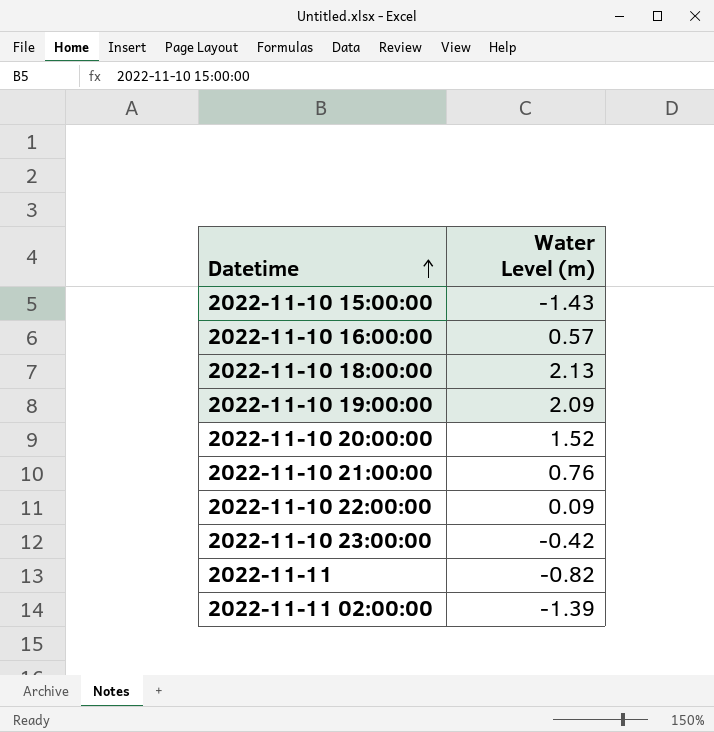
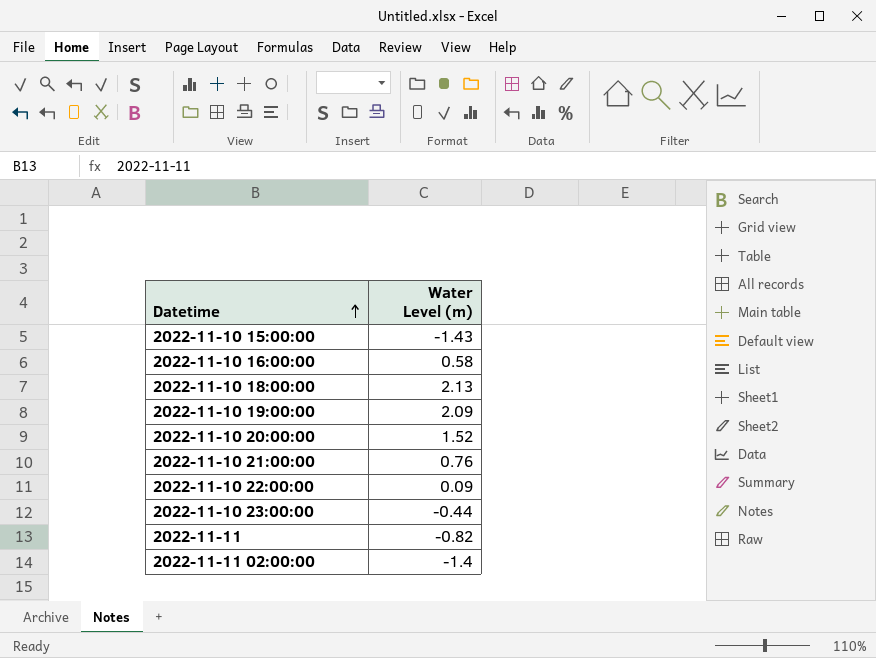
2022-11-10 16:00:00 | Water Level (m): 0.57 -> 0.58
2022-11-10 23:00:00 | Water Level (m): -0.42 -> -0.44
2022-11-11 02:00:00 | Water Level (m): -1.39 -> -1.4

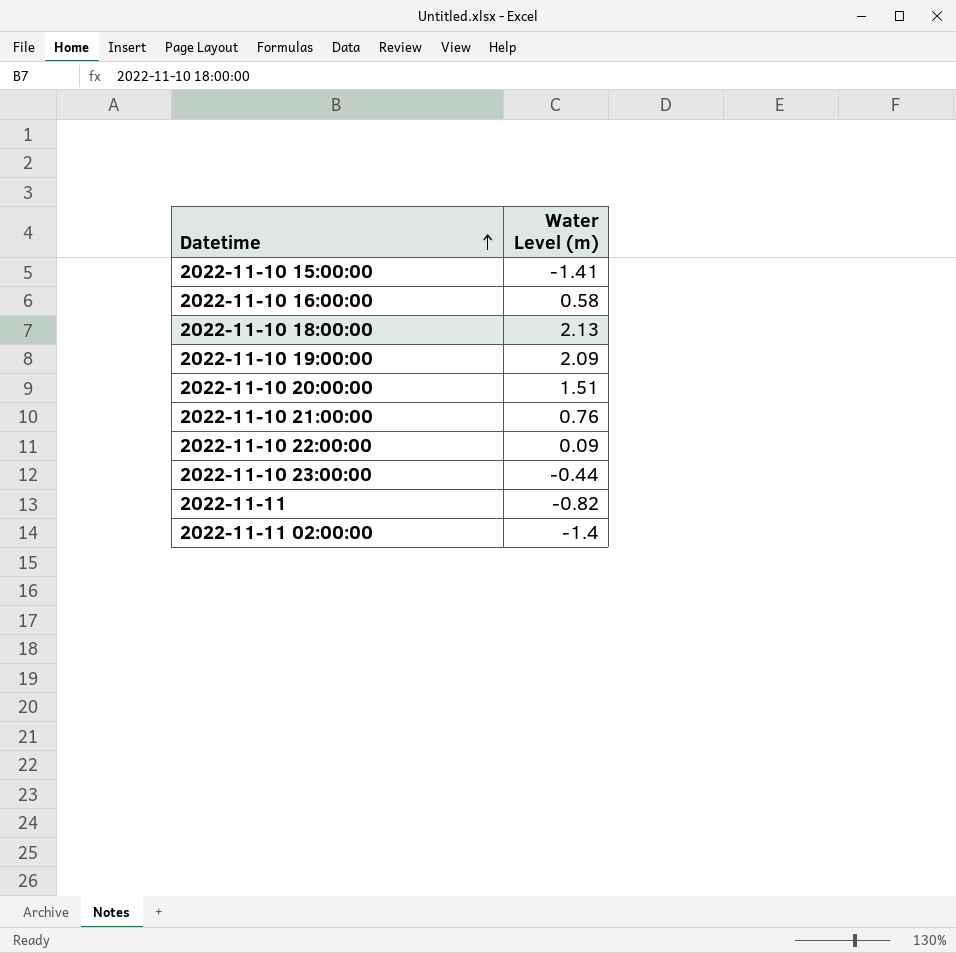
2022-11-10 15:00:00 | Water Level (m): -1.43 -> -1.41
2022-11-10 20:00:00 | Water Level (m): 1.52 -> 1.51

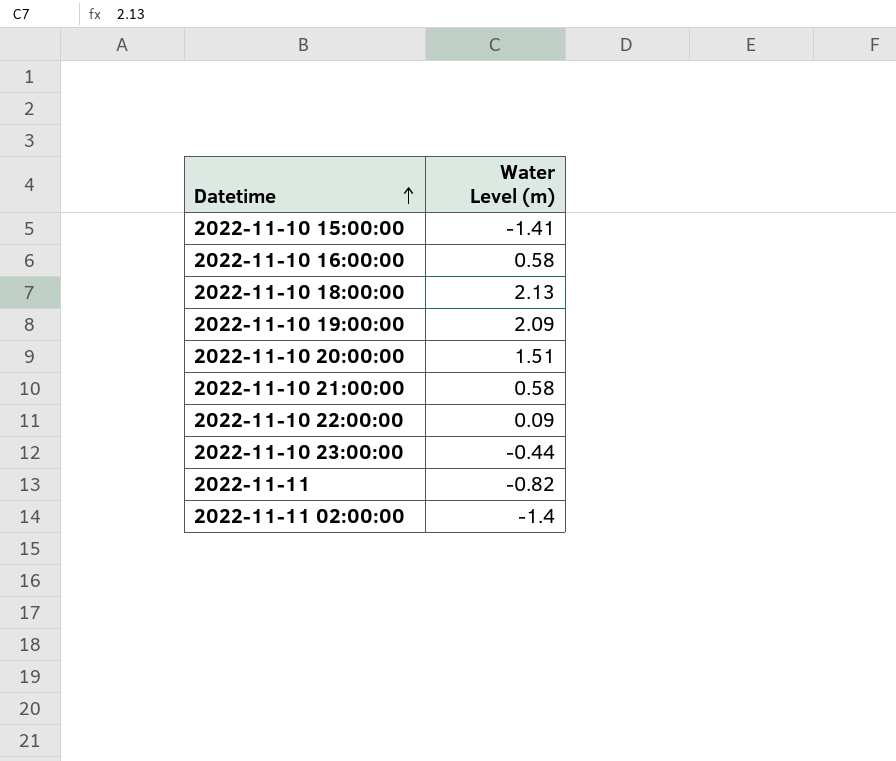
2022-11-10 21:00:00 | Water Level (m): 0.76 -> 0.58

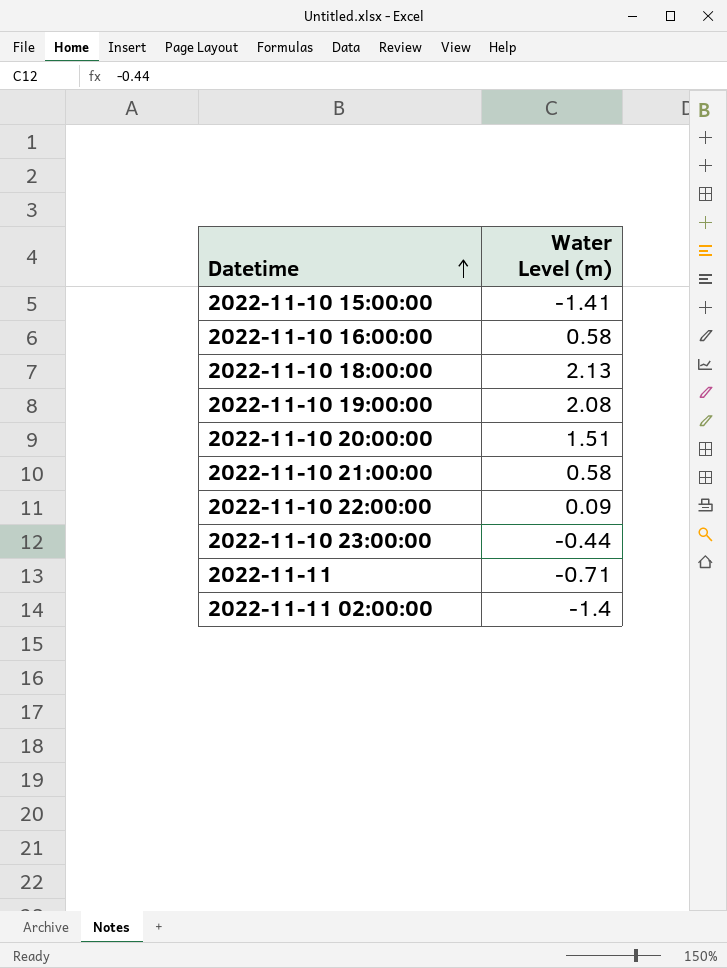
2022-11-10 19:00:00 | Water Level (m): 2.09 -> 2.08
2022-11-11 | Water Level (m): -0.82 -> -0.71

